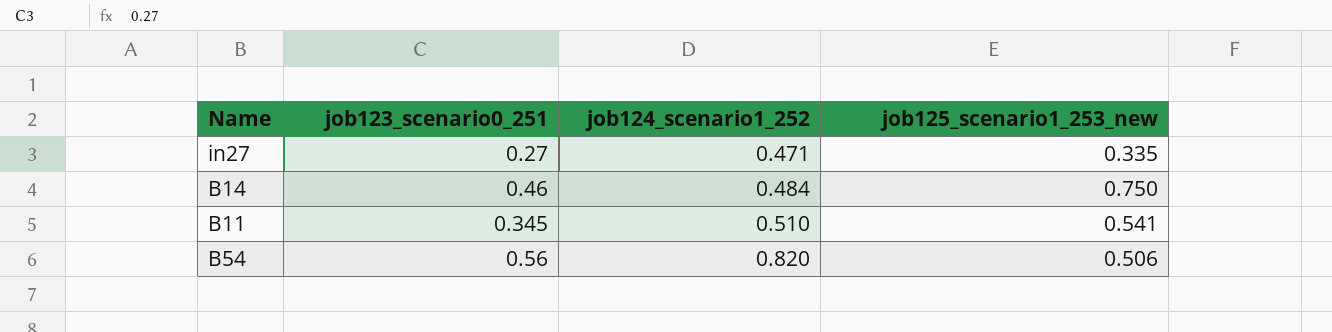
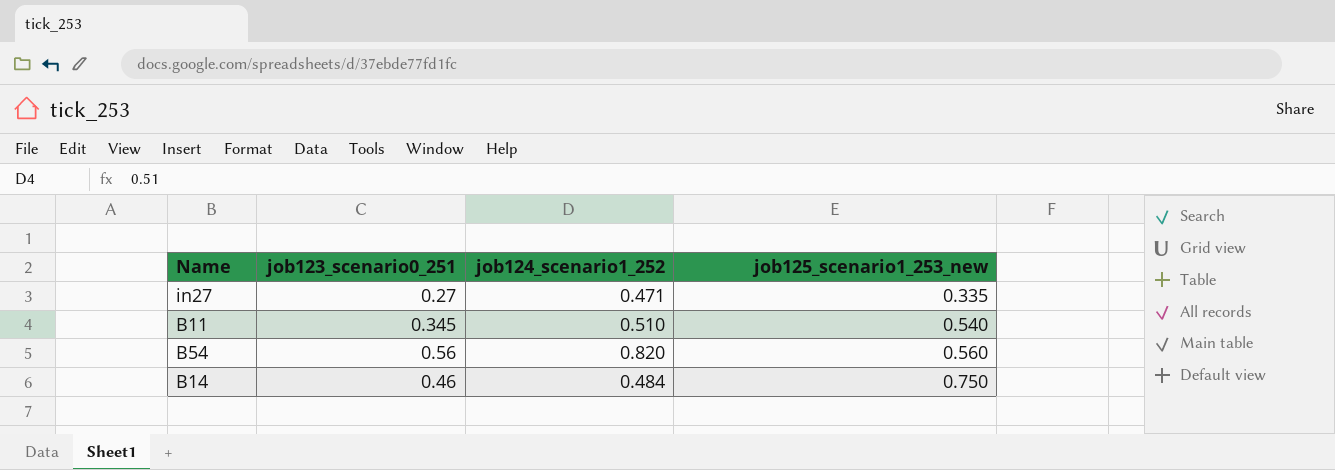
row order: job124_scenario1_252 ascending -> job125_scenario1_253_new ascending
B11 | job125_scenario1_253_new: 0.541 -> 0.540
B54 | job125_scenario1_253_new: 0.506 -> 0.560

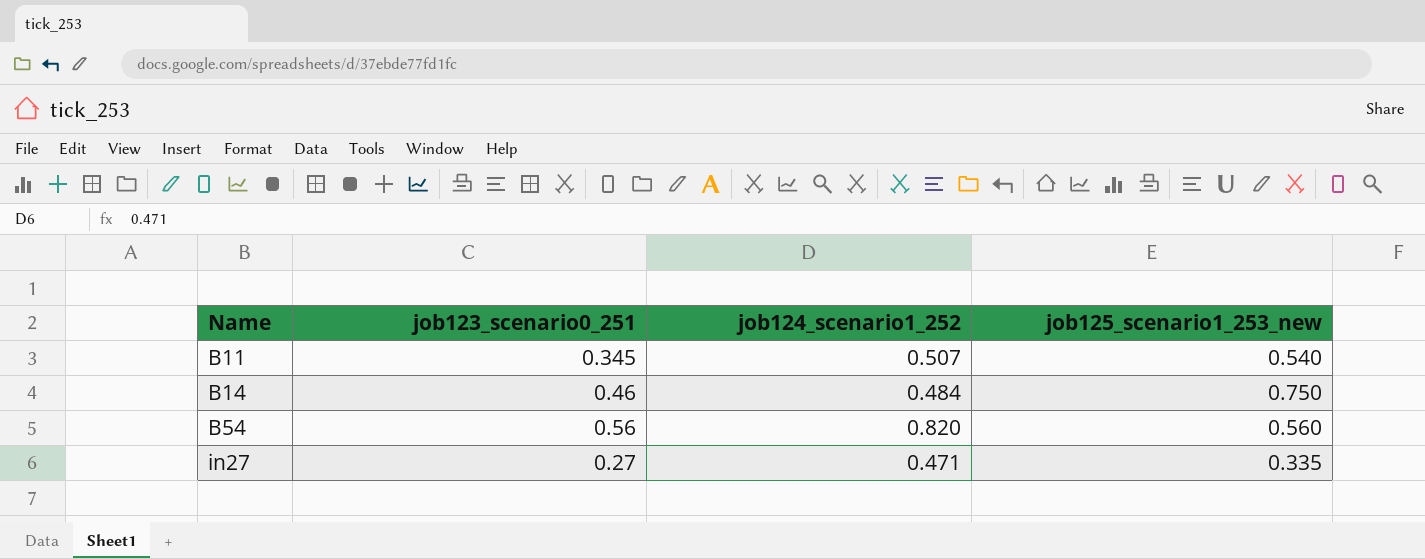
row order: job125_scenario1_253_new ascending -> Name ascending
B11 | job124_scenario1_252: 0.510 -> 0.507

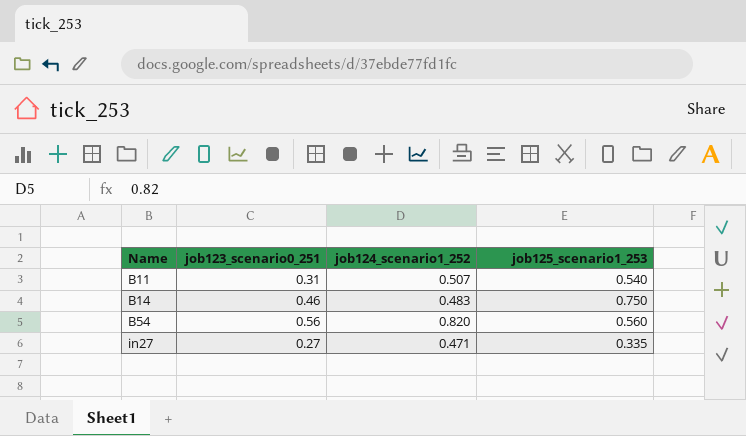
column name: job125_scenario1_253_new -> job125_scenario1_253
B11 | job123_scenario0_251: 0.345 -> 0.31
B14 | job124_scenario1_252: 0.484 -> 0.483

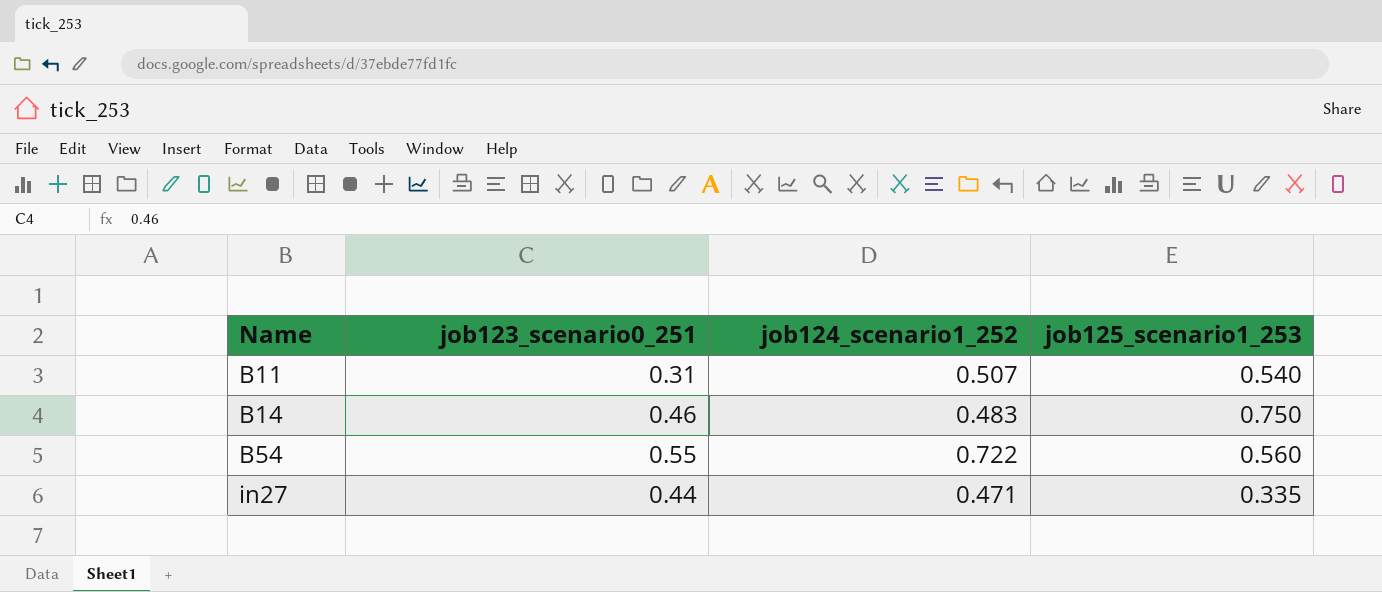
B54 | job123_scenario0_251: 0.56 -> 0.55
B54 | job124_scenario1_252: 0.820 -> 0.722
in27 | job123_scenario0_251: 0.27 -> 0.44

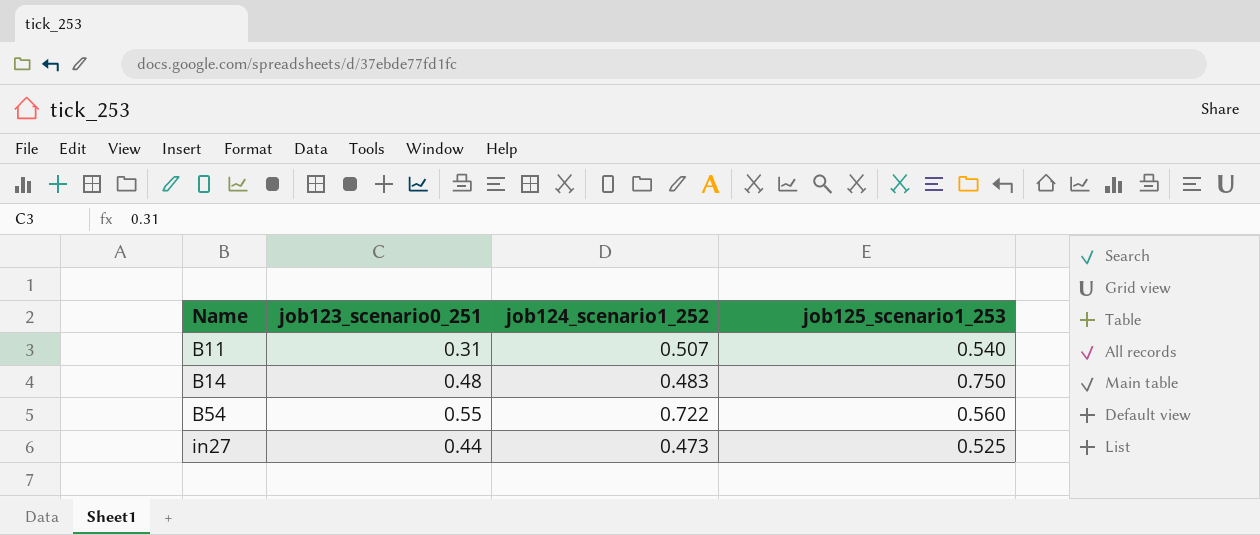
B14 | job123_scenario0_251: 0.46 -> 0.48
in27 | job124_scenario1_252: 0.471 -> 0.473
in27 | job125_scenario1_253: 0.335 -> 0.525

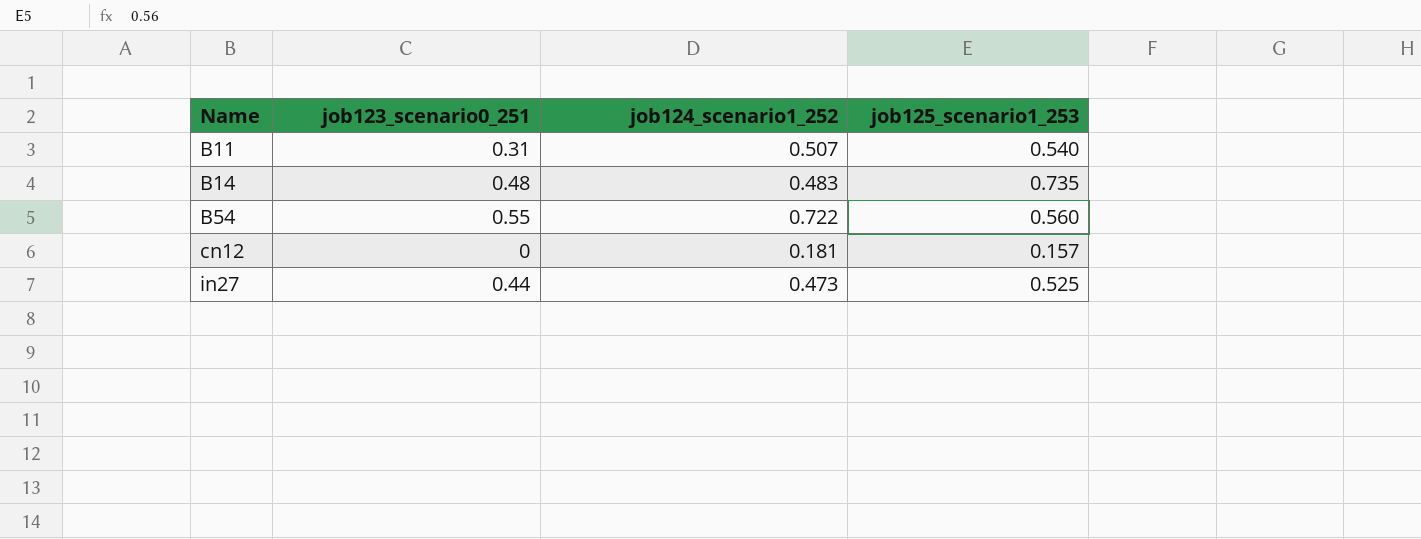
B14 | job125_scenario1_253: 0.750 -> 0.735
row cn12: none -> 0 | 0.181 | 0.157

